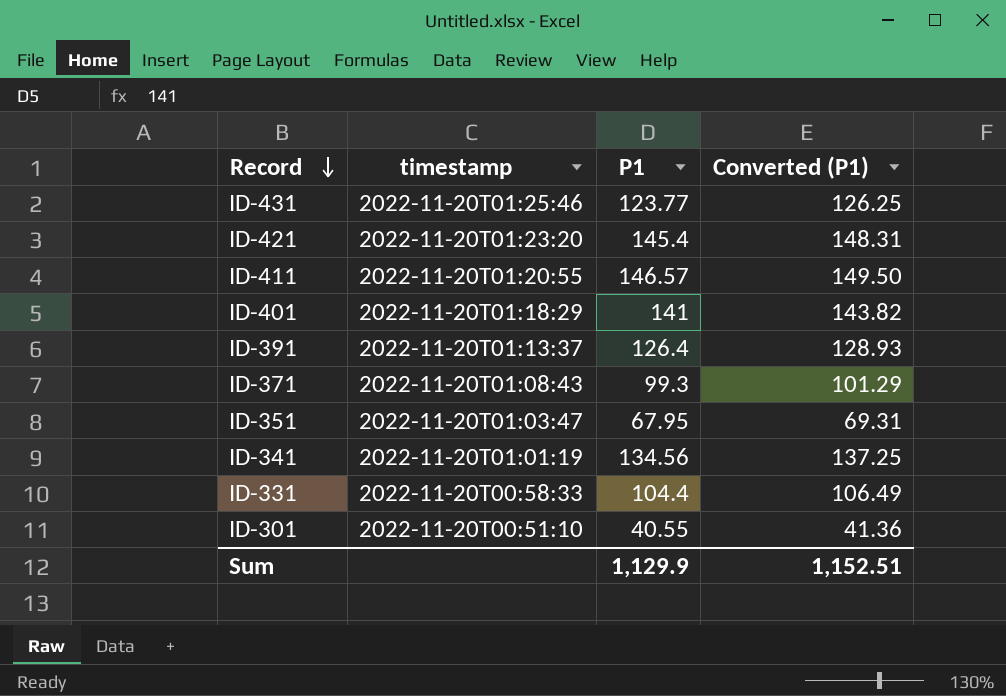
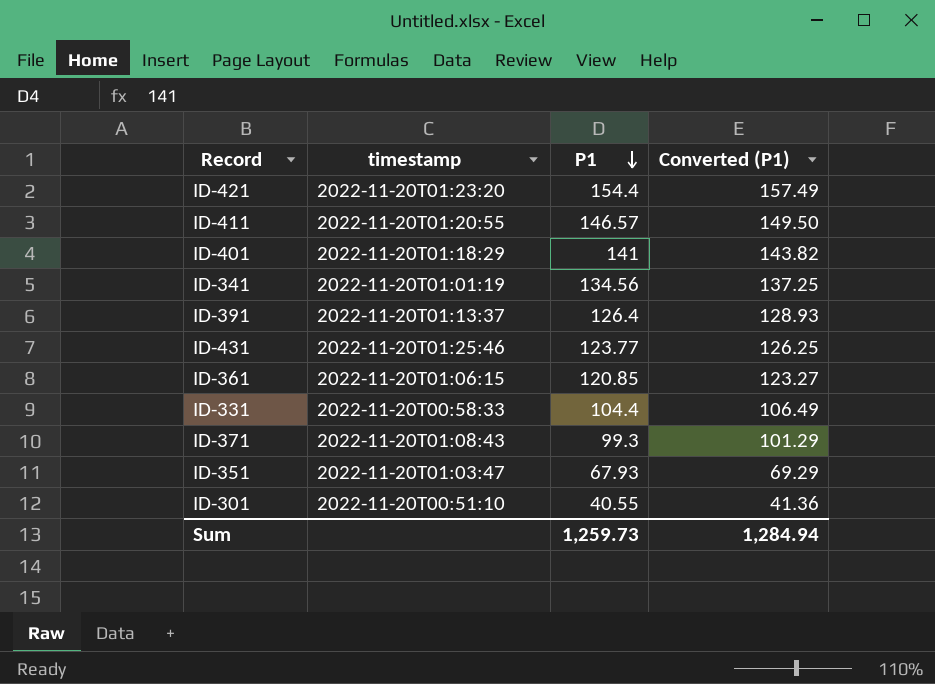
row order: Record descending -> P1 descending
ID-421 | P1: 145.4 -> 154.4
ID-421 | Converted (P1): 148.31 -> 157.49
row ID-361: none -> 2022-11-20T01:06:15 | 120.85 | 123.27
ID-351 | P1: 67.95 -> 67.93
ID-351 | Converted (P1): 69.31 -> 69.29
Sum | P1: 1,129.9 -> 1,259.73
Sum | Converted (P1): 1,152.51 -> 1,284.94

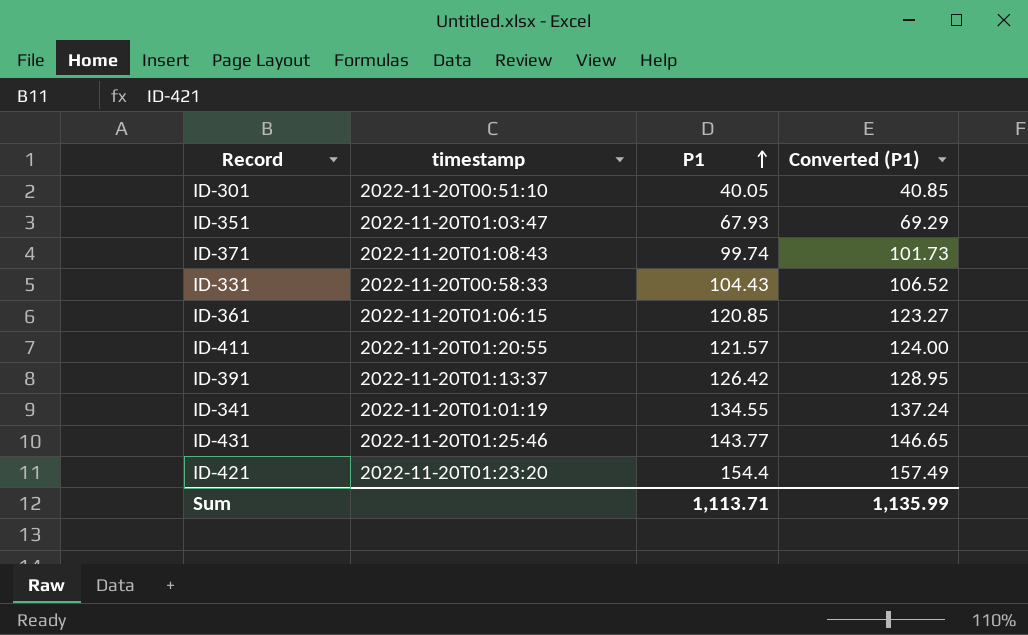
row order: P1 descending -> P1 ascending
row ID-401: 2022-11-20T01:18:29 | 141 | 143.82 -> none
ID-301 | P1: 40.55 -> 40.05
ID-301 | Converted (P1): 41.36 -> 40.85
ID-371 | P1: 99.3 -> 99.74
ID-371 | Converted (P1): 101.29 -> 101.73
ID-331 | P1: 104.4 -> 104.43
ID-331 | Converted (P1): 106.49 -> 106.52
ID-411 | P1: 146.57 -> 121.57
ID-411 | Converted (P1): 149.50 -> 124.00
ID-391 | P1: 126.4 -> 126.42
ID-391 | Converted (P1): 128.93 -> 128.95
ID-341 | P1: 134.56 -> 134.55
ID-341 | Converted (P1): 137.25 -> 137.24
ID-431 | P1: 123.77 -> 143.77
ID-431 | Converted (P1): 126.25 -> 146.65
Sum | P1: 1,259.73 -> 1,113.71
Sum | Converted (P1): 1,284.94 -> 1,135.99

